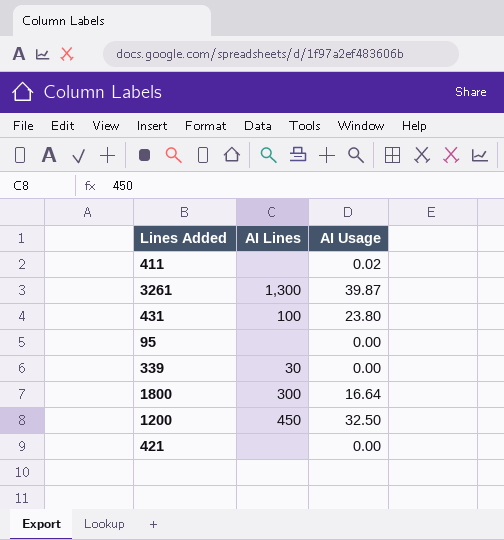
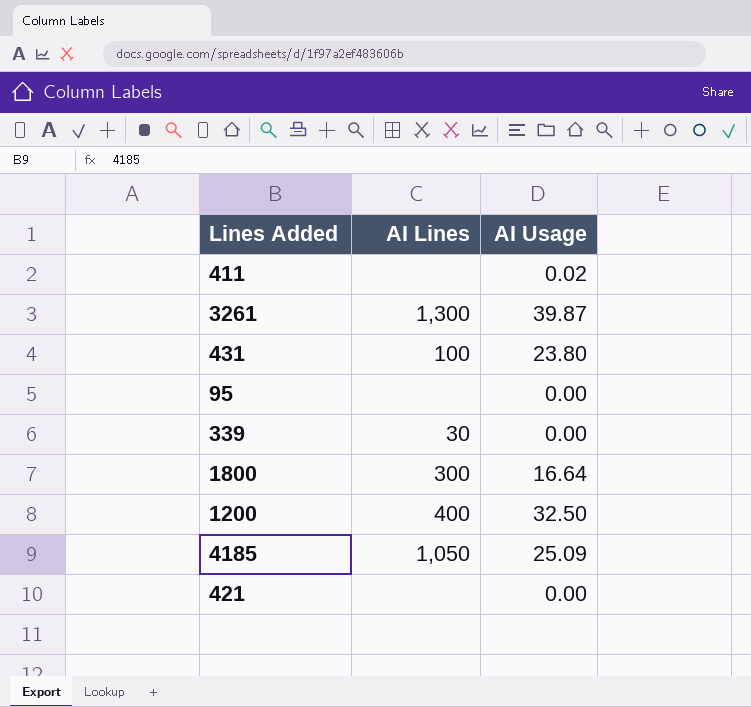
1200 | AI Lines: 450 -> 400
row 4185: none -> 1,050 | 25.09

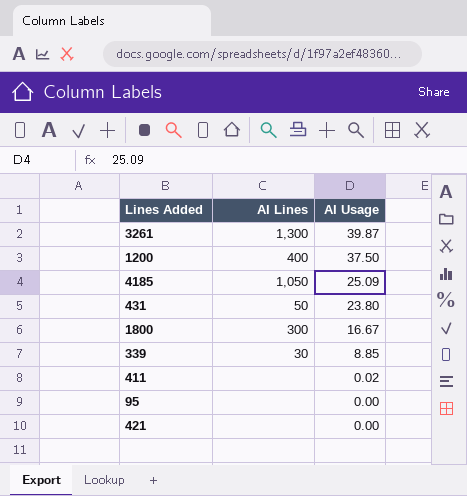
row order: none -> AI Usage descending
1200 | AI Usage: 32.50 -> 37.50
431 | AI Lines: 100 -> 50
1800 | AI Usage: 16.64 -> 16.67
339 | AI Usage: 0.00 -> 8.85

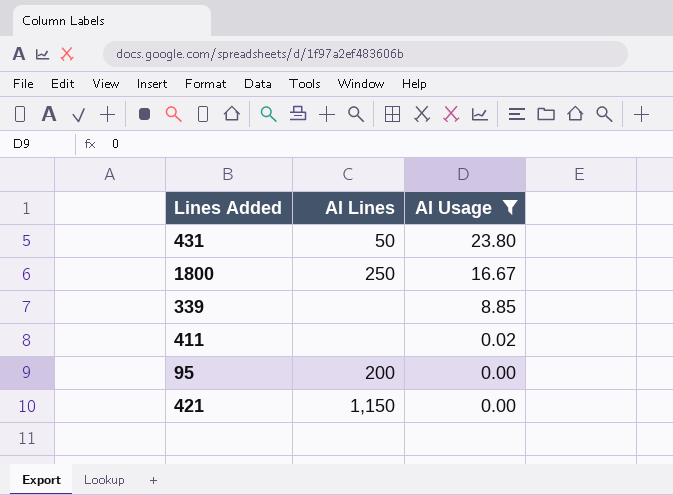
filter: none -> AI Usage <= 23.80
1800 | AI Lines: 300 -> 250
339 | AI Lines: 30 -> none
95 | AI Lines: none -> 200
421 | AI Lines: none -> 1,150

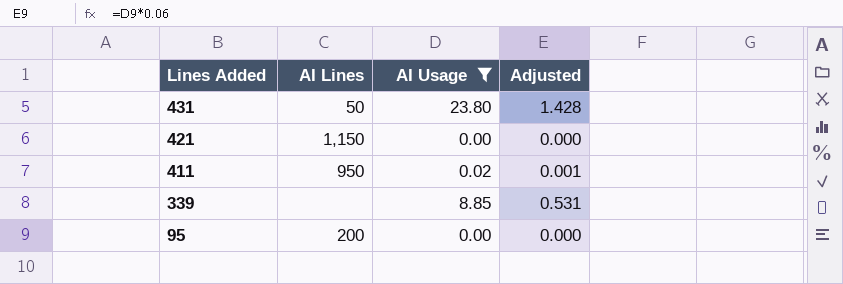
row order: AI Usage descending -> Lines Added descending
column Adjusted | formula: none -> [AI Usage] * 0.06
row 1800: 250 | 16.67 -> none
411 | AI Lines: none -> 950

